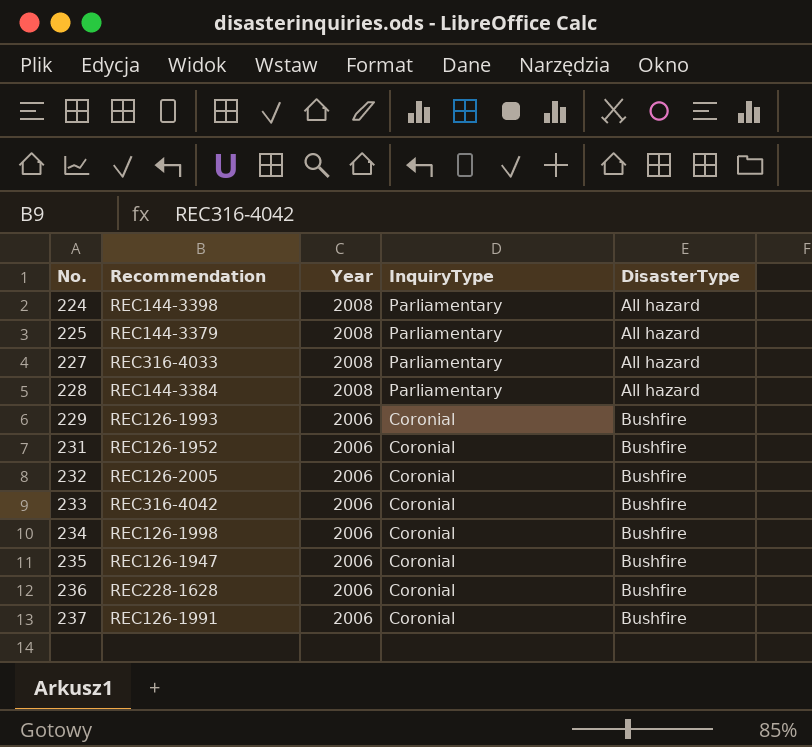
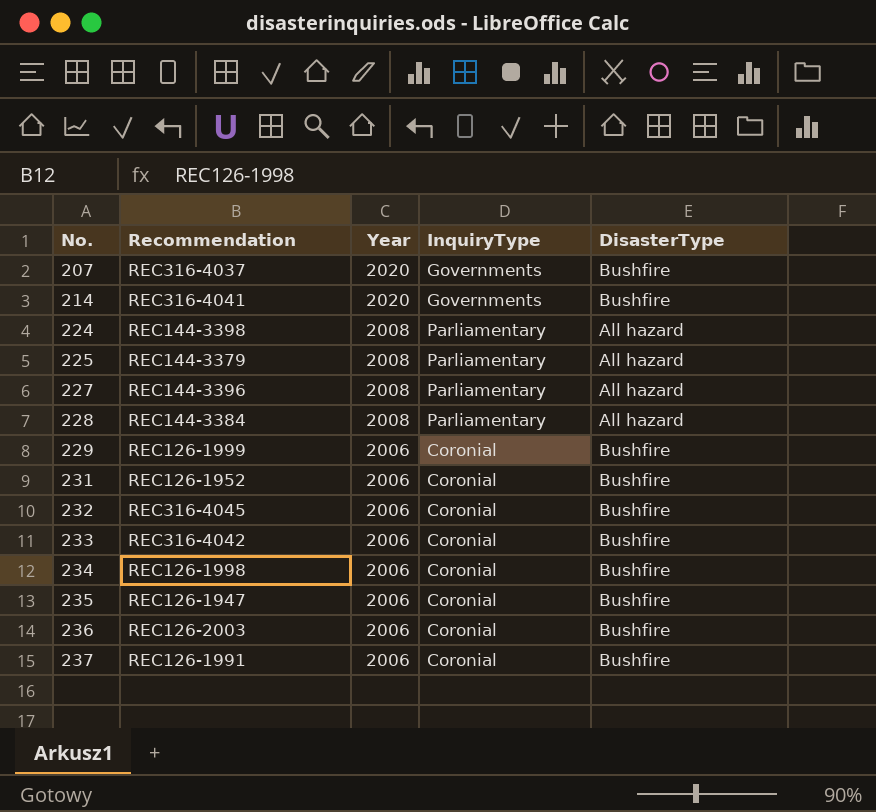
row 207: none -> REC316-4037 | 2020 | Governments | Bushfire
row 214: none -> REC316-4041 | 2020 | Governments | Bushfire
227 | Recommendation: REC316-4033 -> REC144-3396
229 | Recommendation: REC126-1993 -> REC126-1999
232 | Recommendation: REC126-2005 -> REC316-4045
236 | Recommendation: REC228-1628 -> REC126-2003

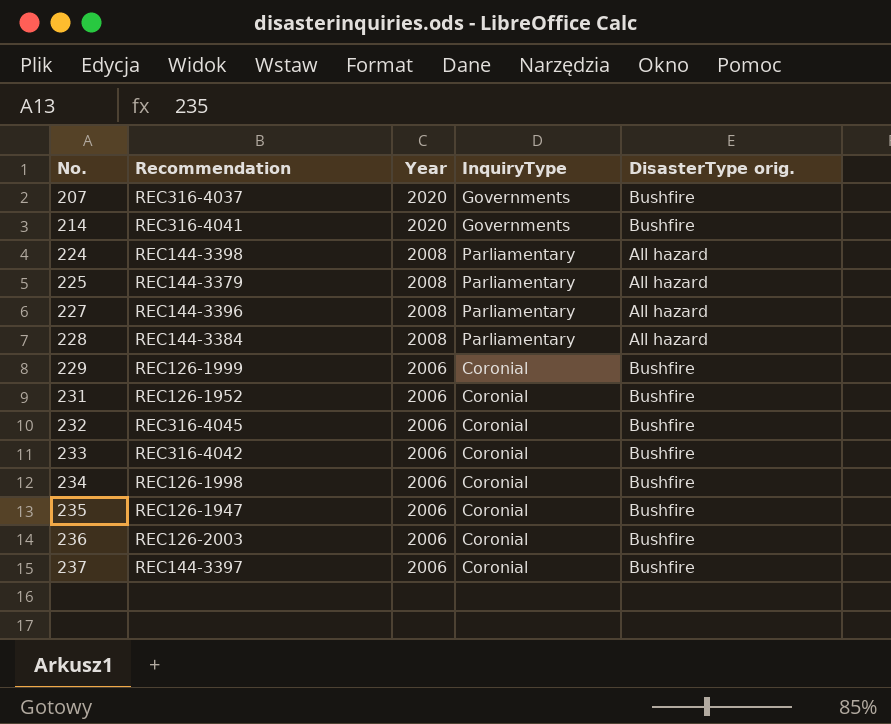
column name: DisasterType -> DisasterType orig.
237 | Recommendation: REC126-1991 -> REC144-3397

